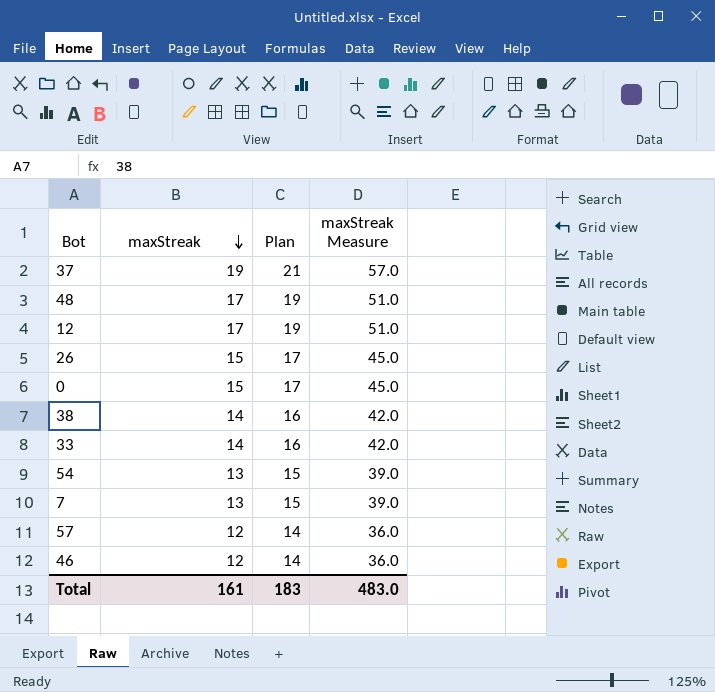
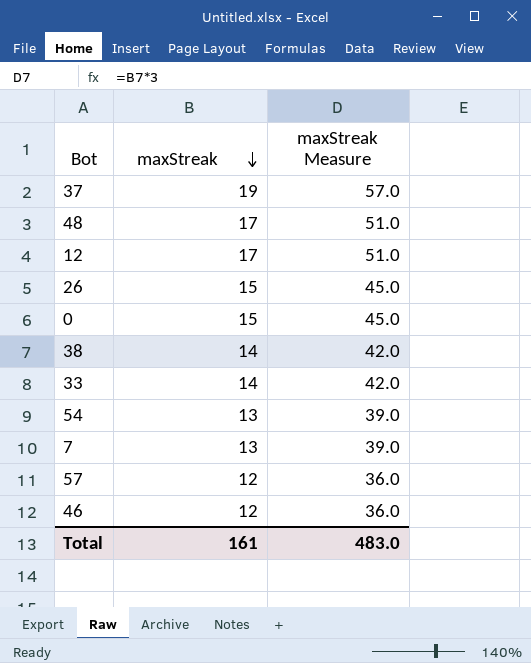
column Plan | formula: [maxStreak] + 2 -> none

